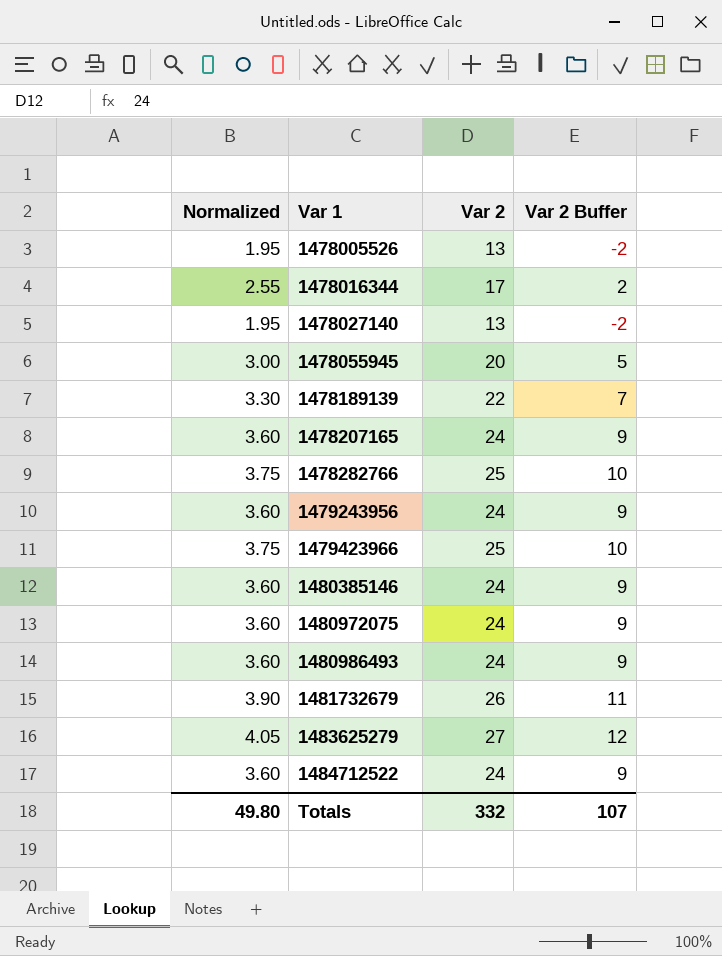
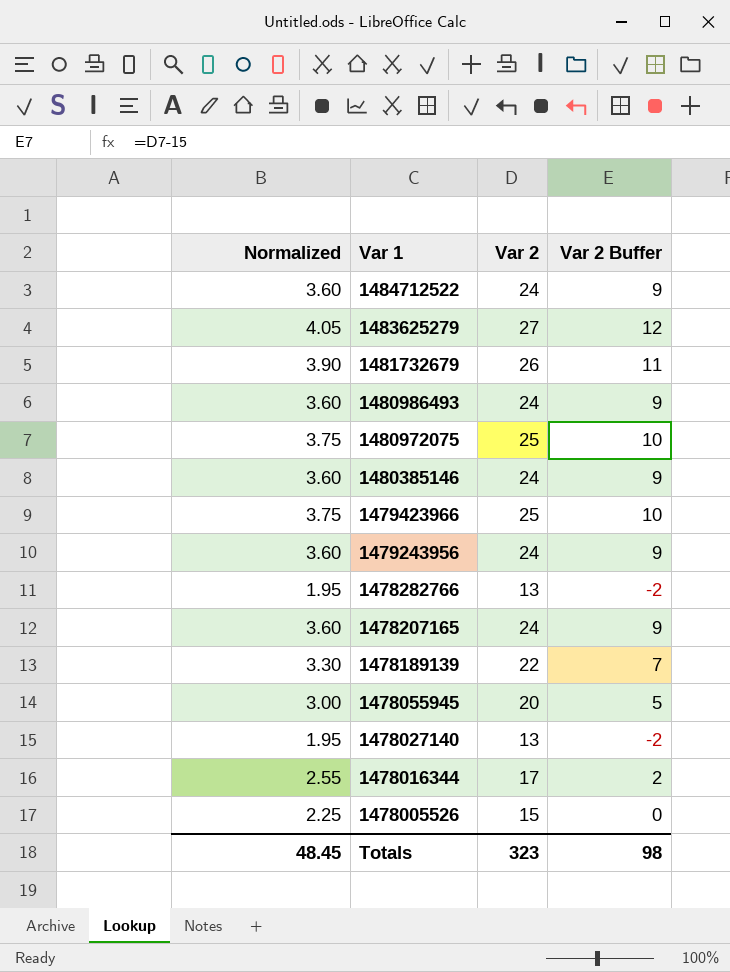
row order: Var 1 ascending -> Var 1 descending
1480972075 | Normalized: 3.60 -> 3.75
1480972075 | Var 2: 24 -> 25
1480972075 | Var 2 Buffer: 9 -> 10
1478282766 | Normalized: 3.75 -> 1.95
1478282766 | Var 2: 25 -> 13
1478282766 | Var 2 Buffer: 10 -> -2
1478005526 | Normalized: 1.95 -> 2.25
1478005526 | Var 2: 13 -> 15
1478005526 | Var 2 Buffer: -2 -> 0
Totals | Normalized: 49.80 -> 48.45
Totals | Var 2: 332 -> 323
Totals | Var 2 Buffer: 107 -> 98

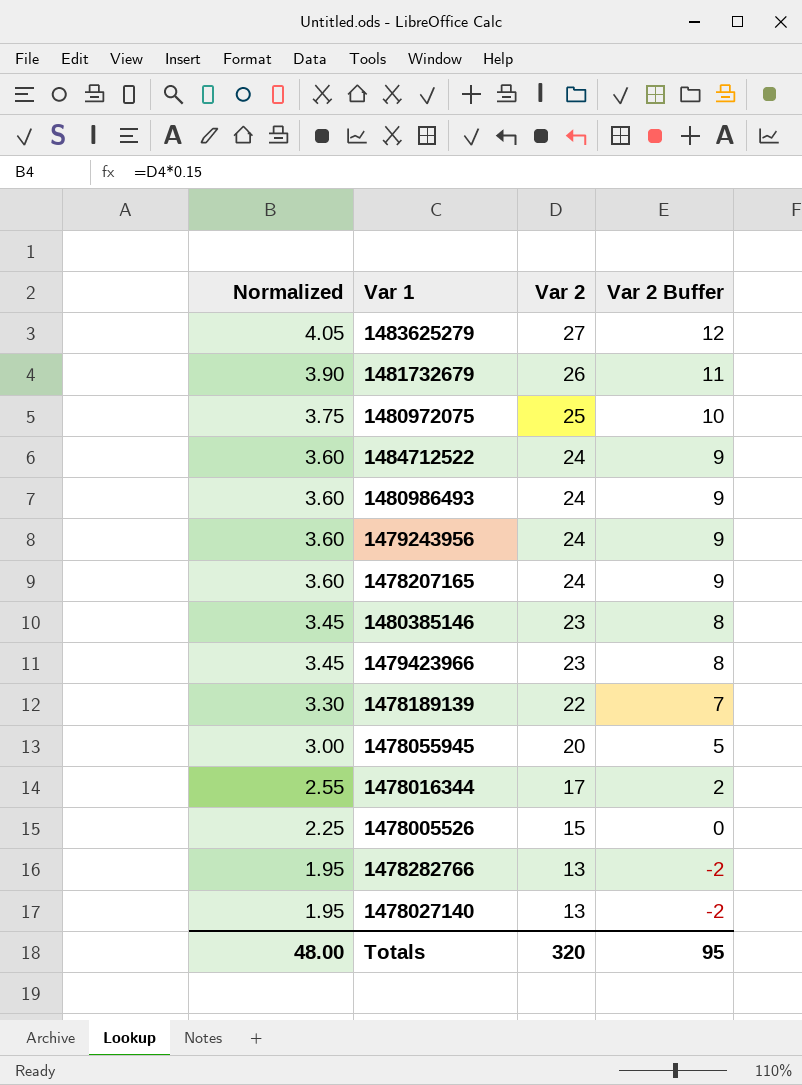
row order: Var 1 descending -> Normalized descending
1480385146 | Normalized: 3.60 -> 3.45
1480385146 | Var 2: 24 -> 23
1480385146 | Var 2 Buffer: 9 -> 8
1479423966 | Normalized: 3.75 -> 3.45
1479423966 | Var 2: 25 -> 23
1479423966 | Var 2 Buffer: 10 -> 8
Totals | Normalized: 48.45 -> 48.00
Totals | Var 2: 323 -> 320
Totals | Var 2 Buffer: 98 -> 95

